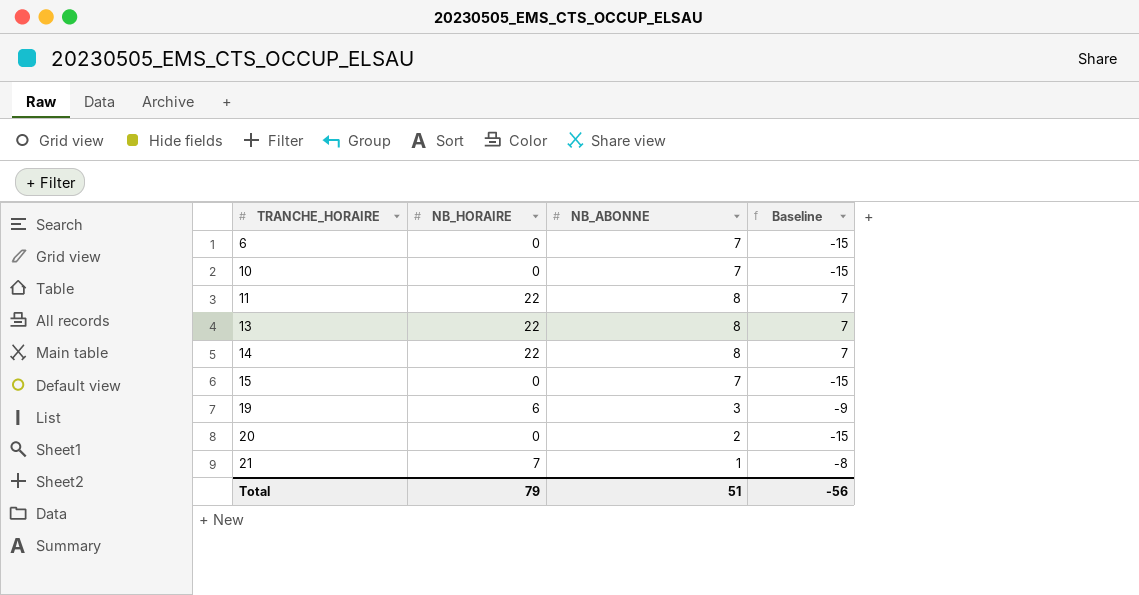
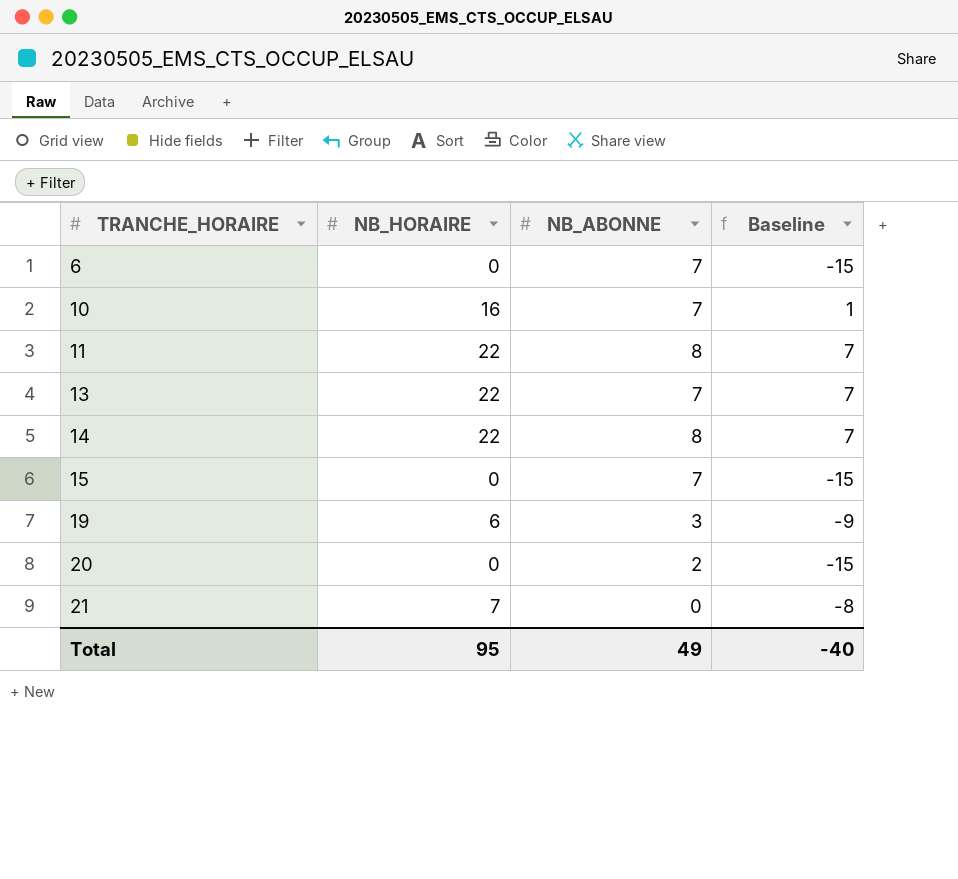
10 | NB_HORAIRE: 0 -> 16
10 | Baseline: -15 -> 1
13 | NB_ABONNE: 8 -> 7
21 | NB_ABONNE: 1 -> 0
Total | NB_HORAIRE: 79 -> 95
Total | NB_ABONNE: 51 -> 49
Total | Baseline: -56 -> -40

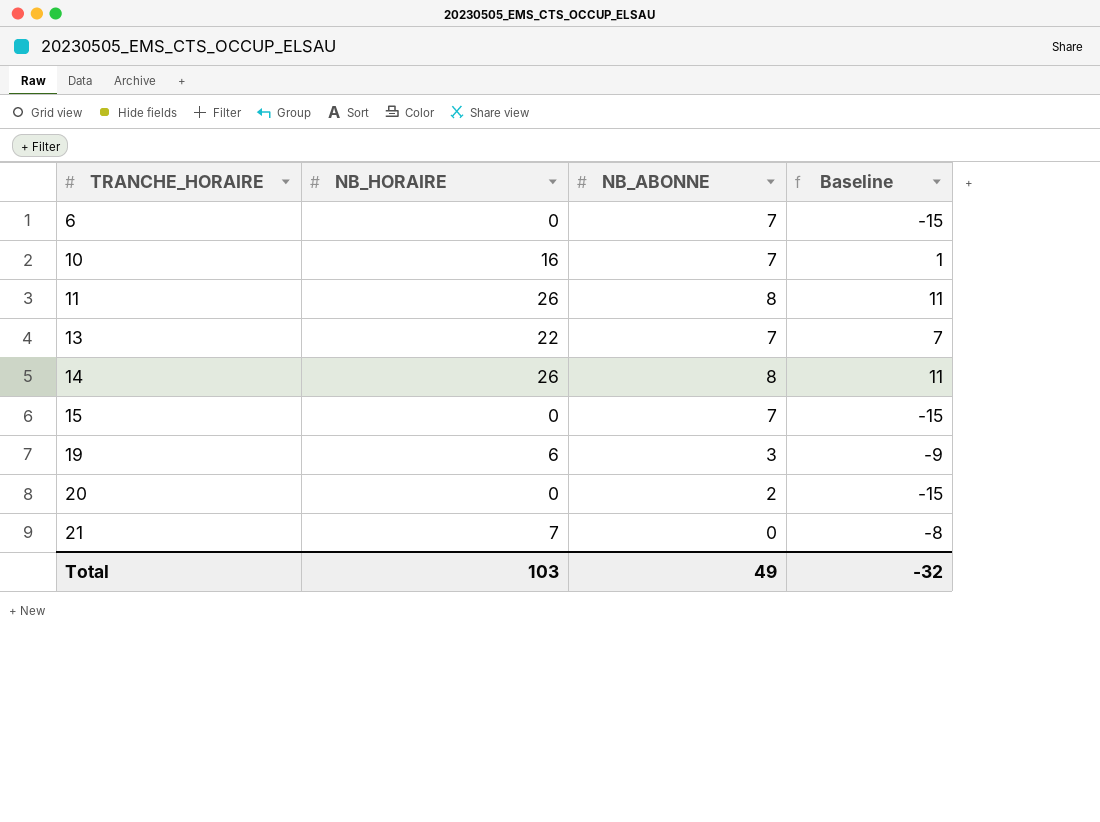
11 | NB_HORAIRE: 22 -> 26
11 | Baseline: 7 -> 11
14 | NB_HORAIRE: 22 -> 26
14 | Baseline: 7 -> 11
Total | NB_HORAIRE: 95 -> 103
Total | Baseline: -40 -> -32

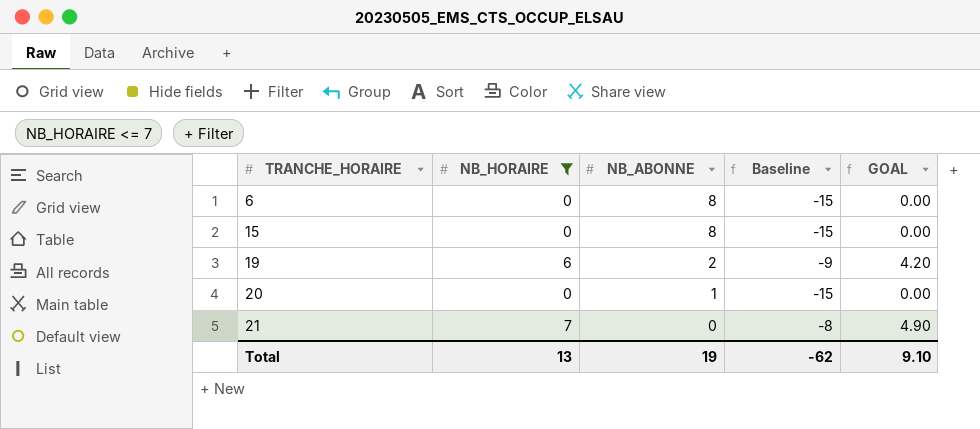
filter: none -> NB_HORAIRE <= 7
column GOAL | formula: none -> [NB_HORAIRE] * 0.7
6 | NB_ABONNE: 7 -> 8
15 | NB_ABONNE: 7 -> 8
19 | NB_ABONNE: 3 -> 2
20 | NB_ABONNE: 2 -> 1
Total | NB_HORAIRE: 103 -> 13
Total | NB_ABONNE: 49 -> 19
Total | Baseline: -32 -> -62

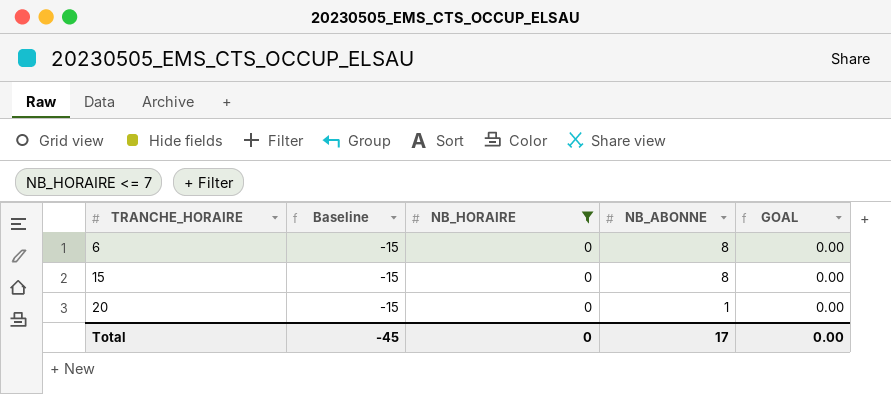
column Baseline | position: 4 -> 2
row 19: 6 | 2 | -9 | 4.20 -> none
row 21: 7 | 0 | -8 | 4.90 -> none
Total | Baseline: -62 -> -45
Total | NB_HORAIRE: 13 -> 0
Total | NB_ABONNE: 19 -> 17
Total | GOAL: 9.10 -> 0.00

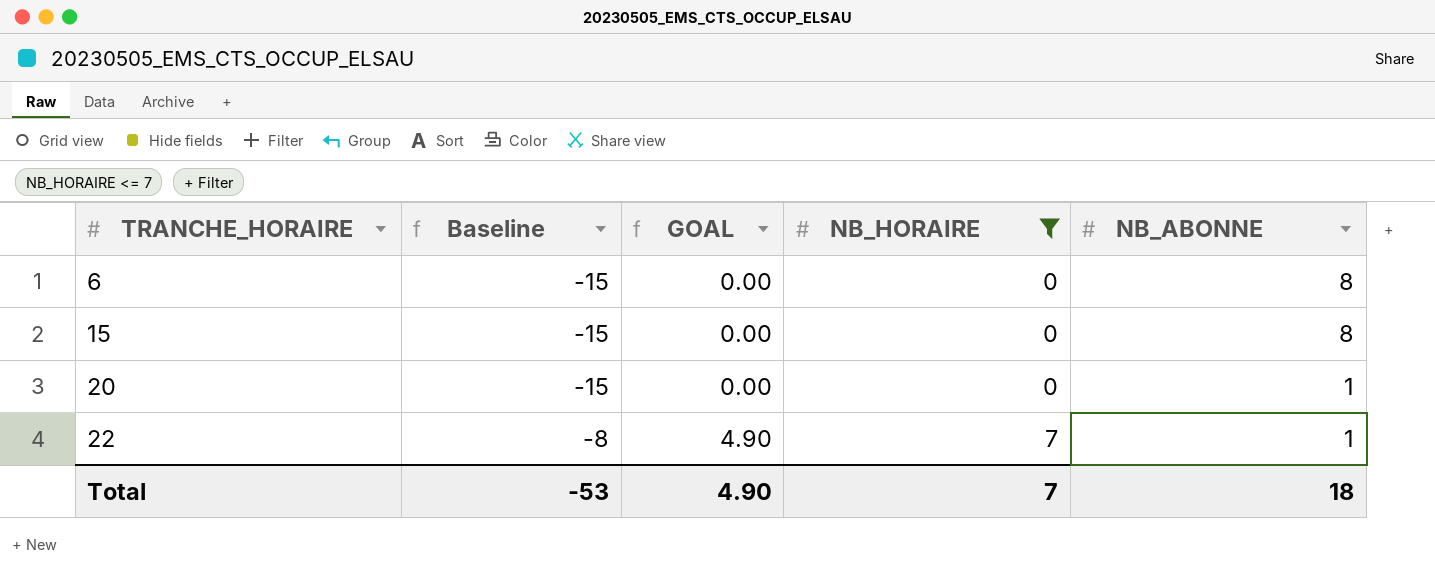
column GOAL | position: 5 -> 3
row 22: none -> -8 | 4.90 | 7 | 1
Total | Baseline: -45 -> -53
Total | GOAL: 0.00 -> 4.90
Total | NB_HORAIRE: 0 -> 7
Total | NB_ABONNE: 17 -> 18

